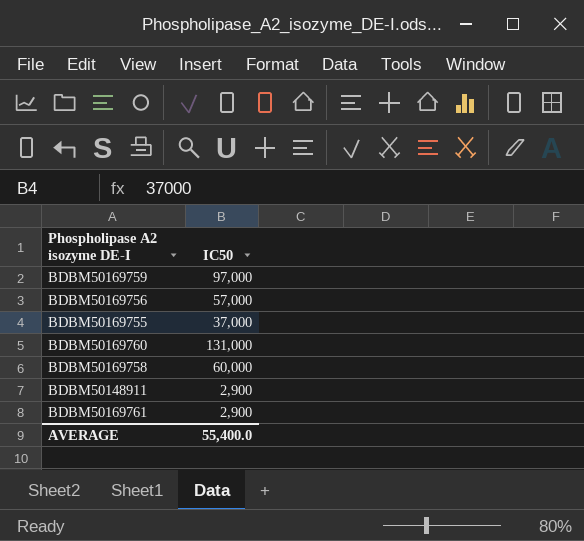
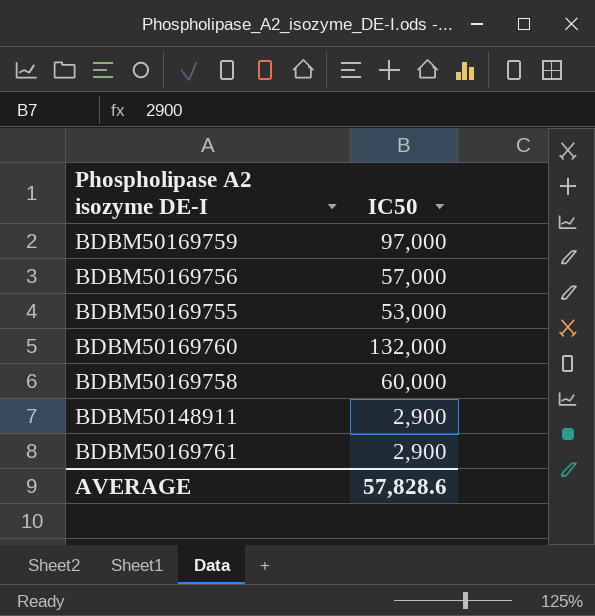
BDBM50169755 | IC50: 37,000 -> 53,000
BDBM50169760 | IC50: 131,000 -> 132,000
AVERAGE | IC50: 55,400.0 -> 57,828.6

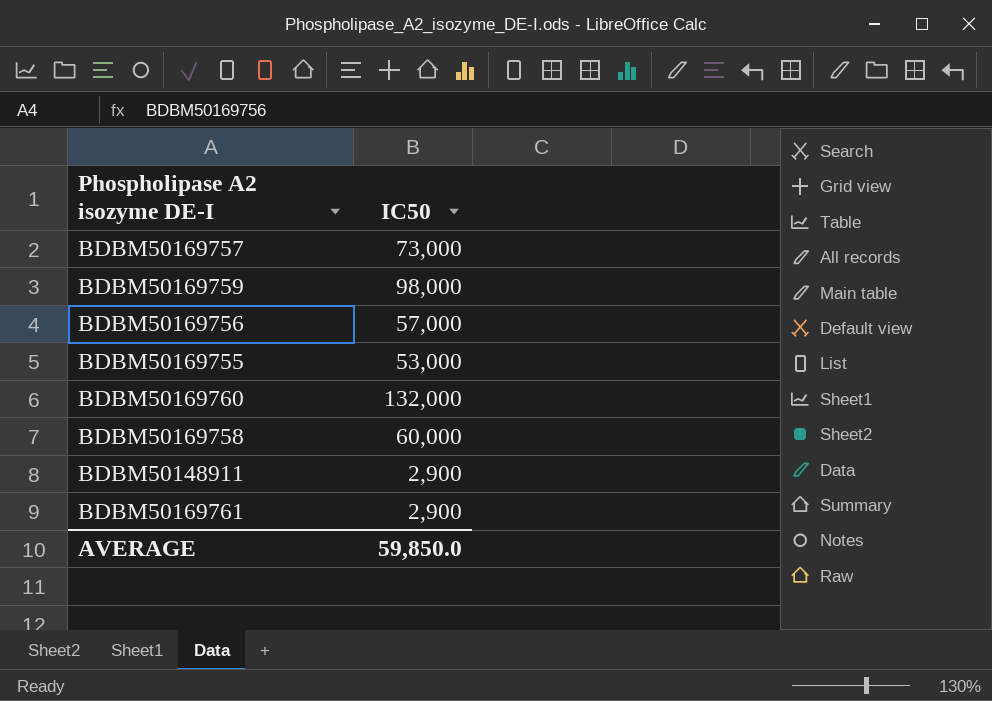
row BDBM50169757: none -> 73,000
BDBM50169759 | IC50: 97,000 -> 98,000
AVERAGE | IC50: 57,828.6 -> 59,850.0

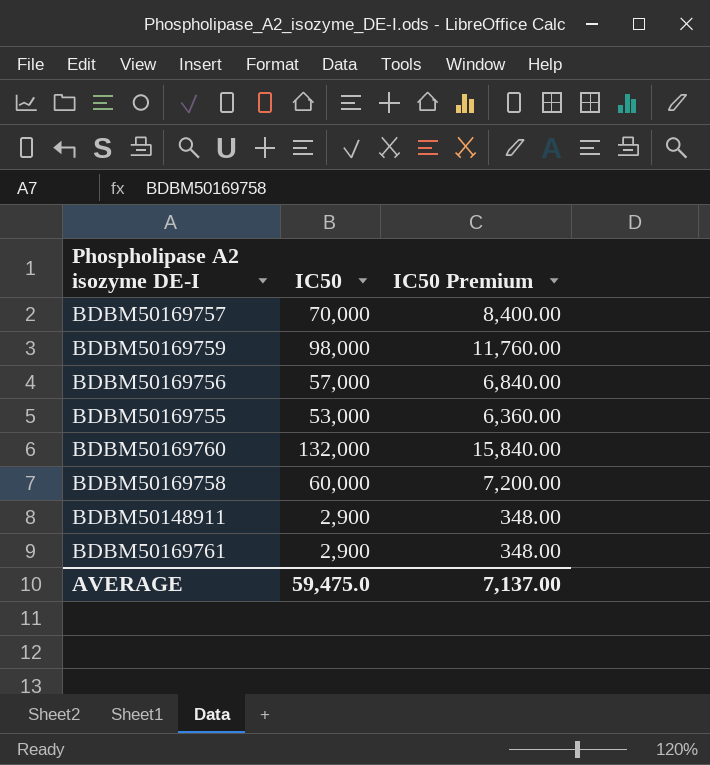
column IC50 Premium | formula: none -> [IC50] * 0.12
BDBM50169757 | IC50: 73,000 -> 70,000
AVERAGE | IC50: 59,850.0 -> 59,475.0

